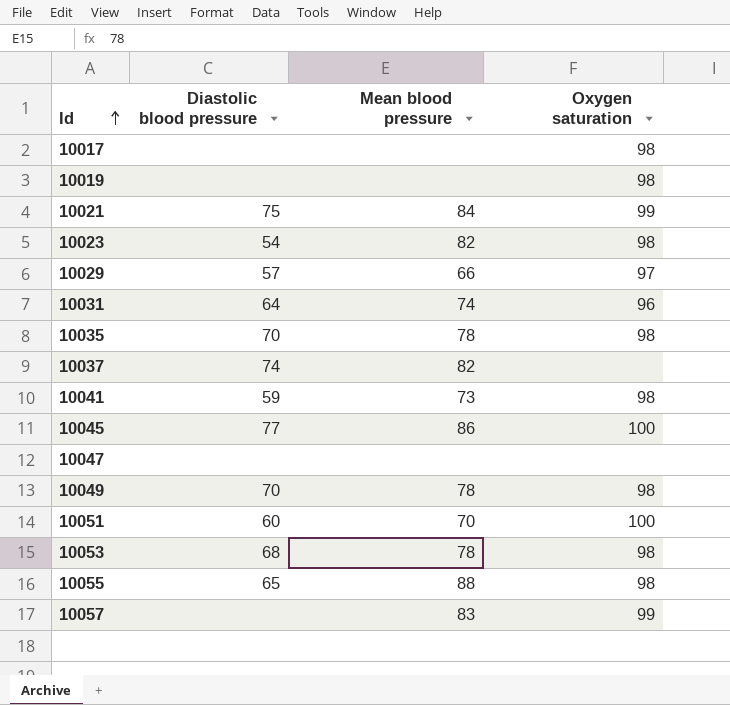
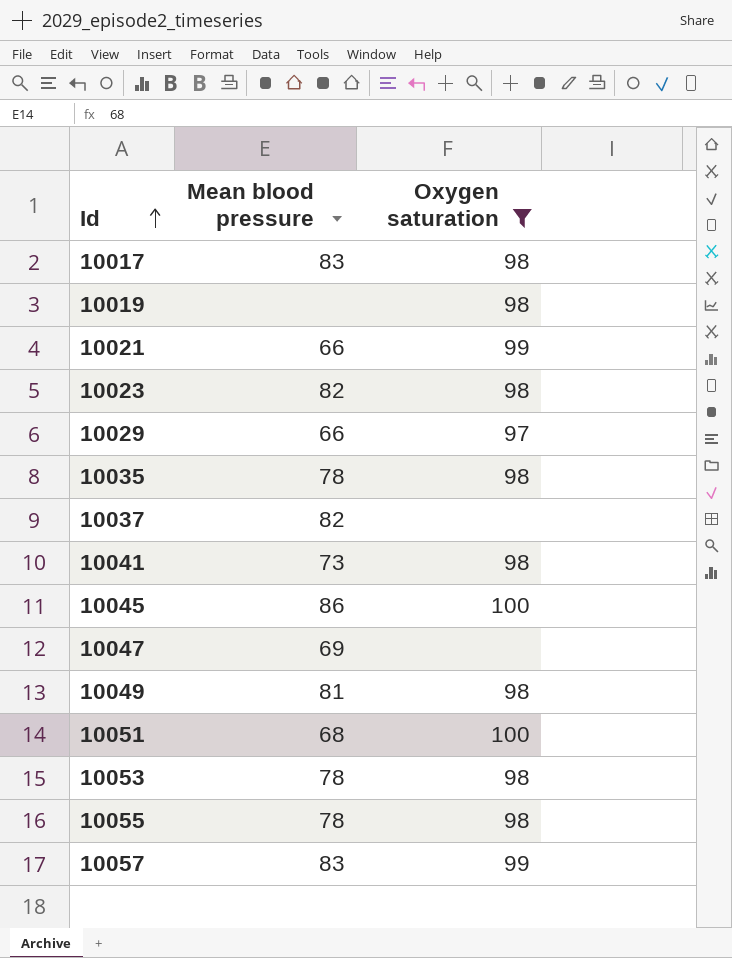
filter: none -> Oxygen saturation != 96
column Diastolic blood pressure | position: 2 -> none
10017 | Mean blood pressure: none -> 83
10021 | Mean blood pressure: 84 -> 66
10047 | Mean blood pressure: none -> 69
10049 | Mean blood pressure: 78 -> 81
10051 | Mean blood pressure: 70 -> 68
10055 | Mean blood pressure: 88 -> 78

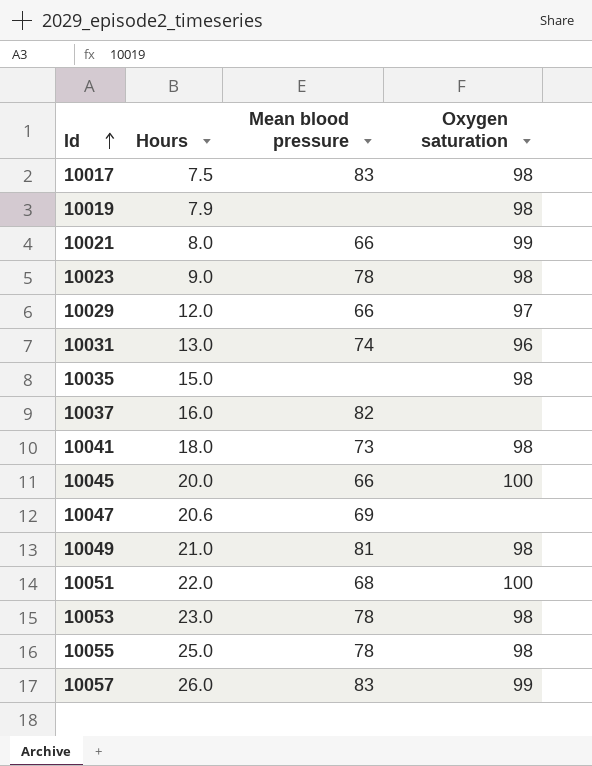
filter: Oxygen saturation != 96 -> none
column Hours | position: none -> 2
10023 | Mean blood pressure: 82 -> 78
10035 | Mean blood pressure: 78 -> none
10045 | Mean blood pressure: 86 -> 66

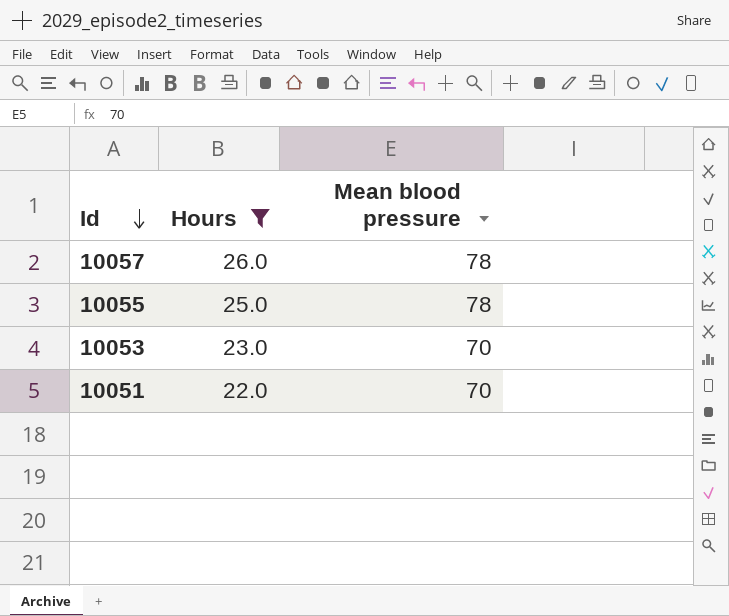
filter: none -> Hours >= 22.0
row order: Id ascending -> Id descending
column Oxygen saturation | position: 4 -> none
10057 | Mean blood pressure: 83 -> 78
10053 | Mean blood pressure: 78 -> 70
10051 | Mean blood pressure: 68 -> 70

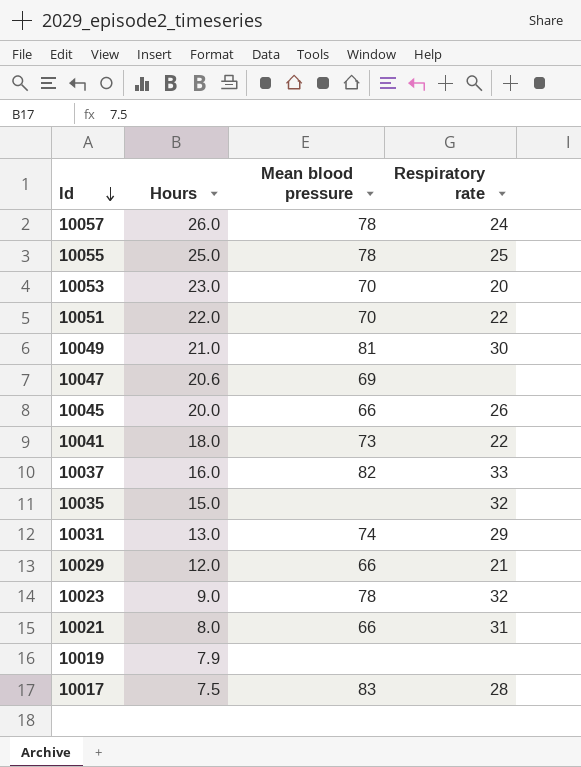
filter: Hours >= 22.0 -> none
column Respiratory rate | position: none -> 4

